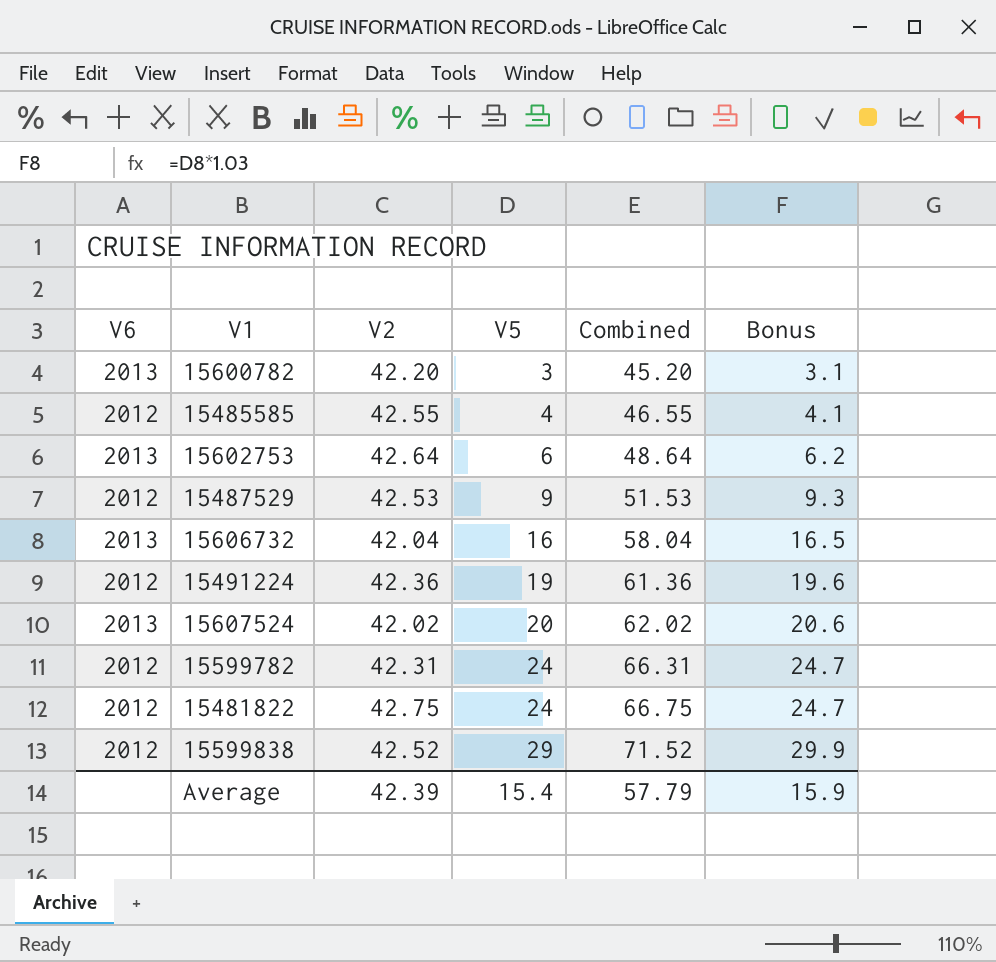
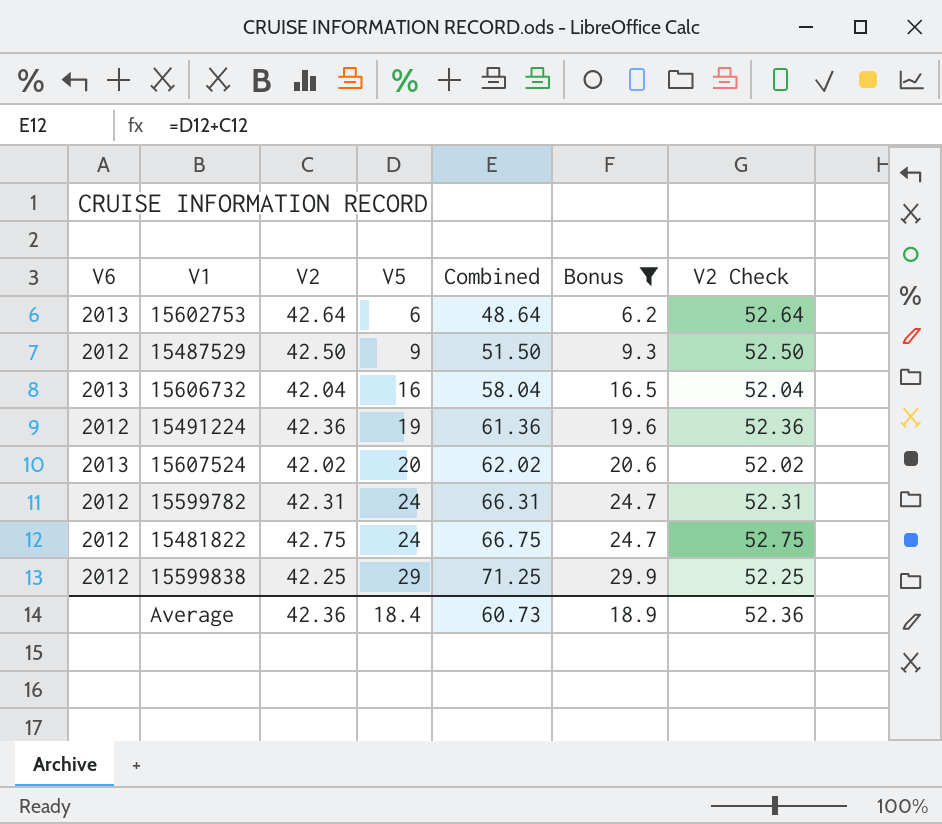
filter: none -> Bonus >= 6.2
column V2 Check | formula: none -> [V2] + 10
15487529 | V2: 42.53 -> 42.50
15487529 | Combined: 51.53 -> 51.50
15599838 | V2: 42.52 -> 42.25
15599838 | Combined: 71.52 -> 71.25
Average | V2: 42.39 -> 42.36
Average | V5: 15.4 -> 18.4
Average | Combined: 57.79 -> 60.73
Average | Bonus: 15.9 -> 18.9

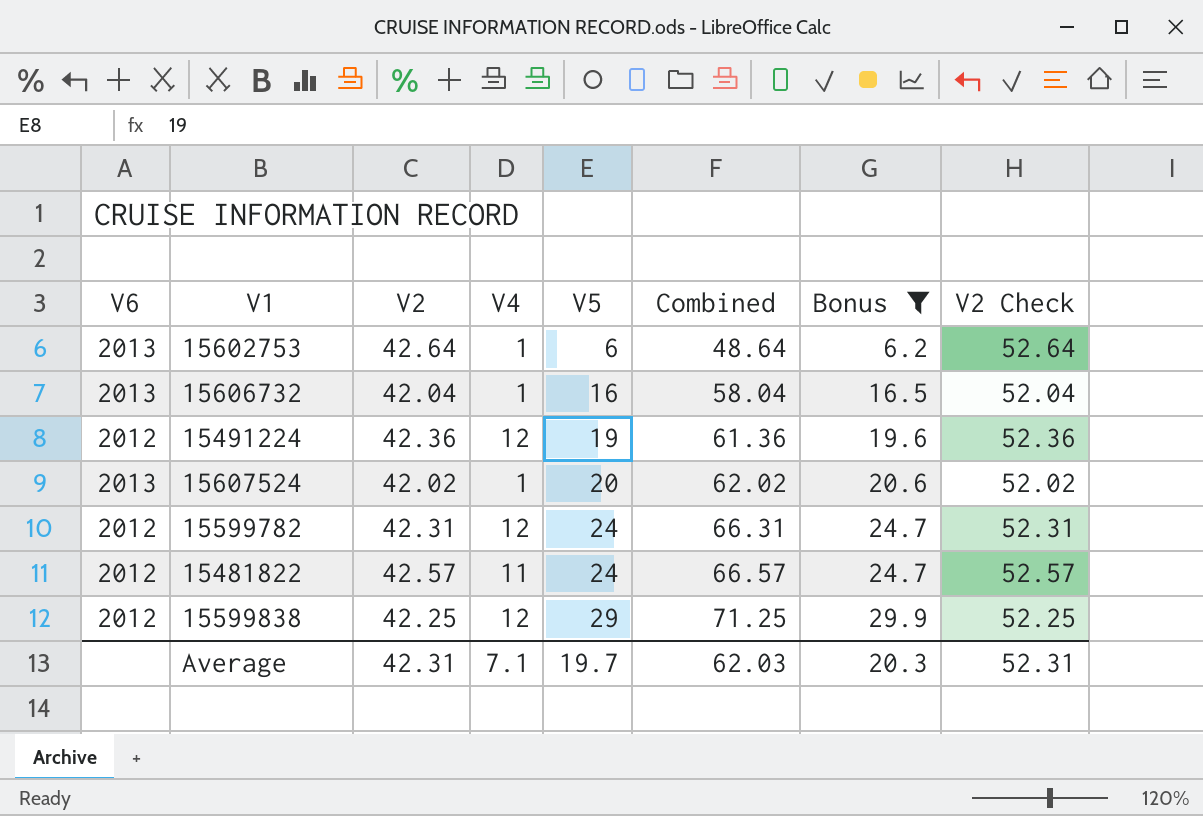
column V4 | position: none -> 4
row 15487529: 2012 | 42.50 | 9 | 51.50 | 9.3 | 52.50 -> none
15481822 | V2: 42.75 -> 42.57
15481822 | Combined: 66.75 -> 66.57
15481822 | V2 Check: 52.75 -> 52.57
Average | V2: 42.36 -> 42.31
Average | V5: 18.4 -> 19.7
Average | Combined: 60.73 -> 62.03
Average | Bonus: 18.9 -> 20.3
Average | V2 Check: 52.36 -> 52.31

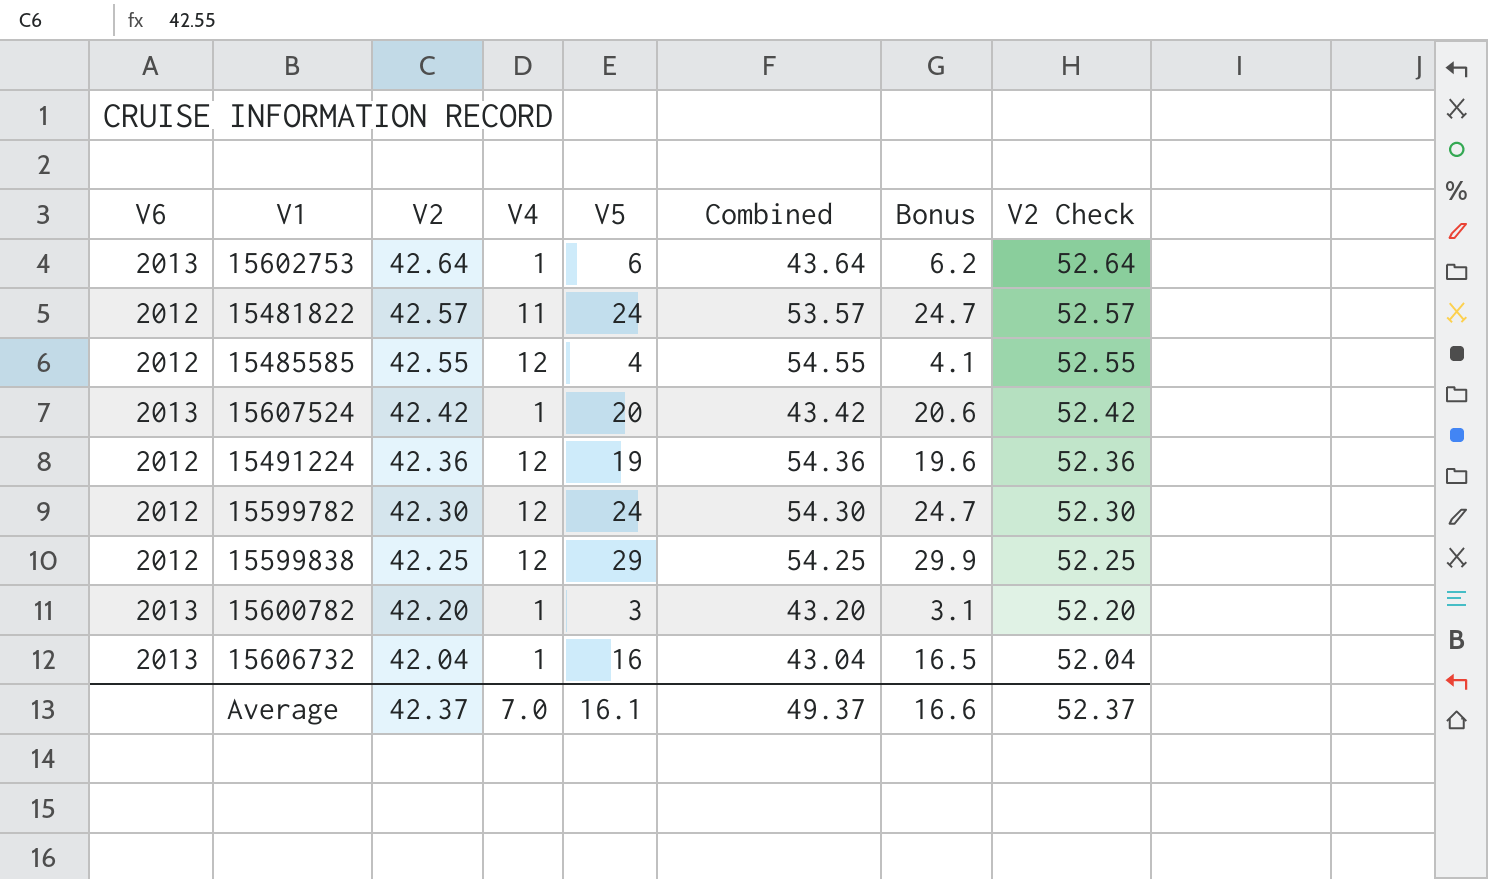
filter: Bonus >= 6.2 -> none
row order: V5 ascending -> V2 descending
column Combined | formula: [V2] + [V5] -> [V2] + [V4]
15607524 | V2: 42.02 -> 42.42
15607524 | V2 Check: 52.02 -> 52.42
15599782 | V2: 42.31 -> 42.30
15599782 | V2 Check: 52.31 -> 52.30
Average | V2: 42.31 -> 42.37
Average | V4: 7.1 -> 7.0
Average | V5: 19.7 -> 16.1
Average | Combined: 62.03 -> 49.37
Average | Bonus: 20.3 -> 16.6
Average | V2 Check: 52.31 -> 52.37

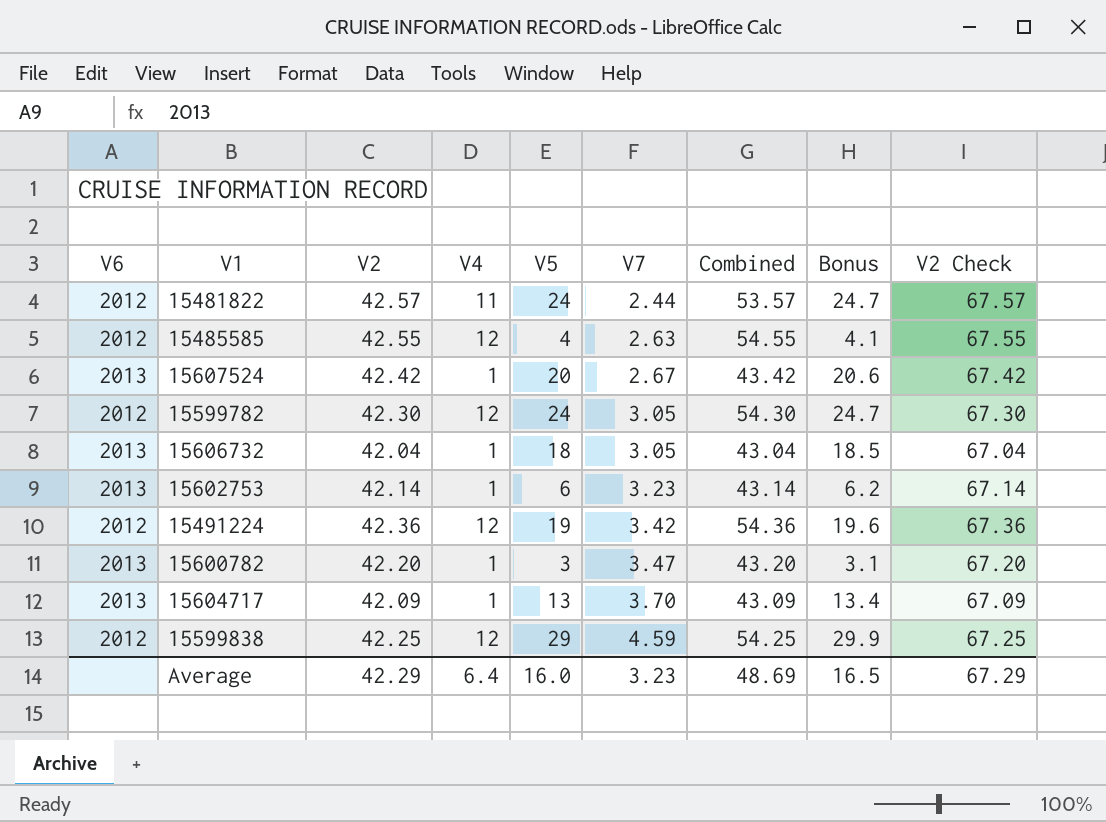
row order: V2 descending -> V7 ascending
column V7 | position: none -> 6
column V2 Check | formula: [V2] + 10 -> [V2] + 25
15606732 | V5: 16 -> 18
15606732 | Bonus: 16.5 -> 18.5
15602753 | V2: 42.64 -> 42.14
15602753 | Combined: 43.64 -> 43.14
row 15604717: none -> 2013 | 42.09 | 1 | 13 | 3.70 | 43.09 | 13.4 | 67.09
Average | V2: 42.37 -> 42.29
Average | V4: 7.0 -> 6.4
Average | V5: 16.1 -> 16.0
Average | Combined: 49.37 -> 48.69
Average | Bonus: 16.6 -> 16.5
Average | V2 Check: 52.37 -> 67.29

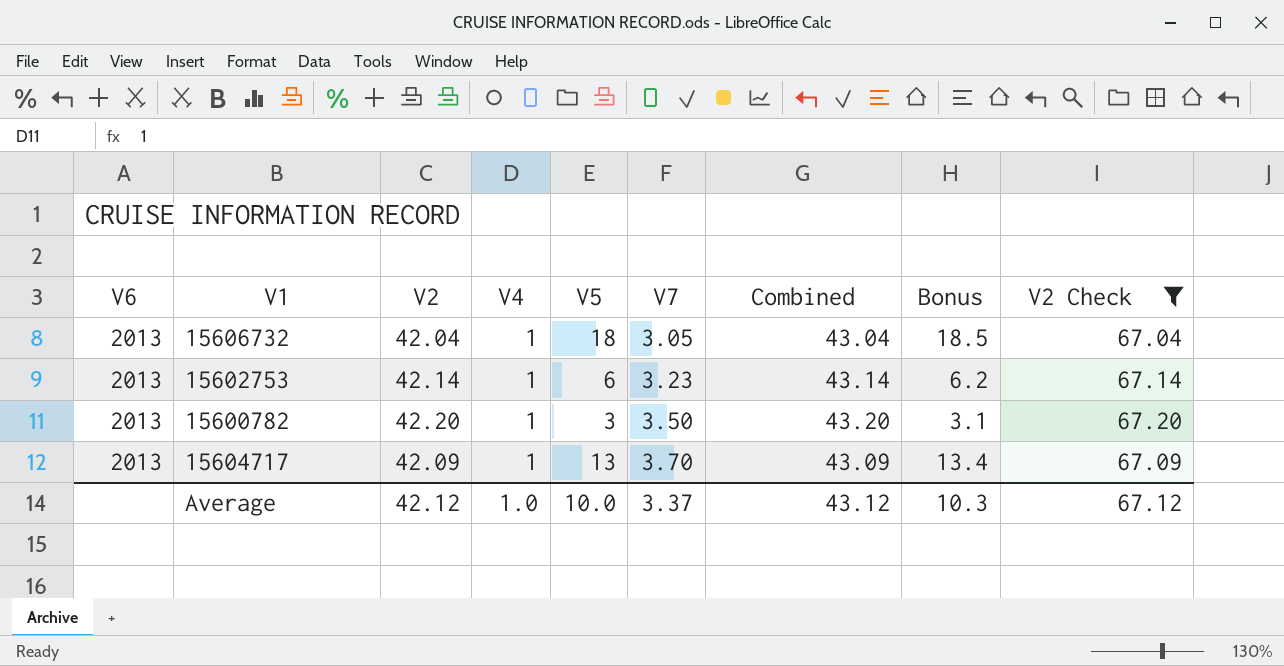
filter: none -> V2 Check <= 67.20
15600782 | V7: 3.47 -> 3.50
Average | V2: 42.29 -> 42.12
Average | V4: 6.4 -> 1.0
Average | V5: 16.0 -> 10.0
Average | V7: 3.23 -> 3.37
Average | Combined: 48.69 -> 43.12
Average | Bonus: 16.5 -> 10.3
Average | V2 Check: 67.29 -> 67.12

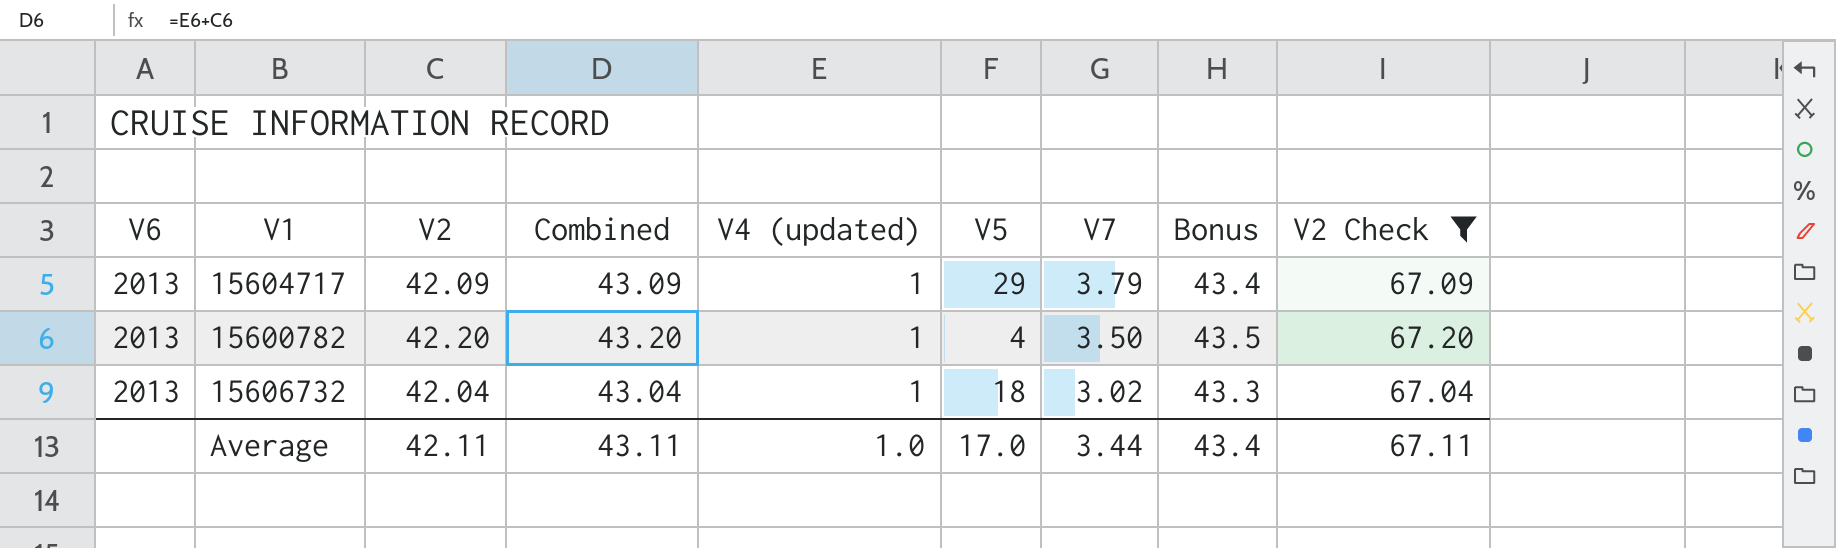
row order: V7 ascending -> V7 descending
column Combined | position: 7 -> 4
column name: V4 -> V4 (updated)
column Bonus | formula: [V5] * 1.03 -> [V2] * 1.03
row 15602753: 2013 | 42.14 | 1 | 6 | 3.23 | 43.14 | 6.2 | 67.14 -> none
15604717 | V5: 13 -> 29
15604717 | V7: 3.70 -> 3.79
15600782 | V5: 3 -> 4
15606732 | V7: 3.05 -> 3.02
Average | V2: 42.12 -> 42.11
Average | Combined: 43.12 -> 43.11
Average | V5: 10.0 -> 17.0
Average | V7: 3.37 -> 3.44
Average | Bonus: 10.3 -> 43.4
Average | V2 Check: 67.12 -> 67.11

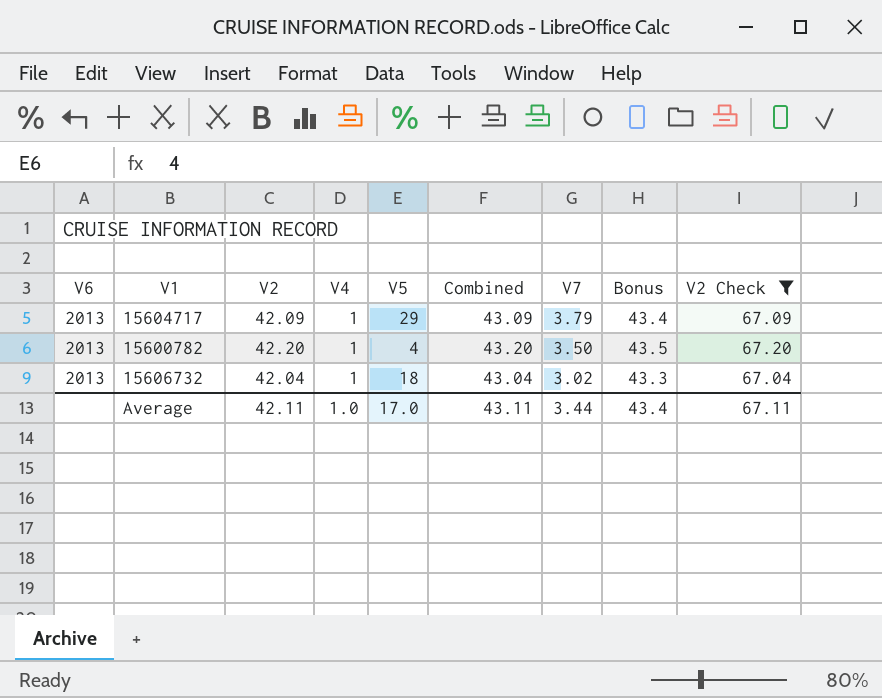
column name: V4 (updated) -> V4
column Combined | position: 4 -> 6

